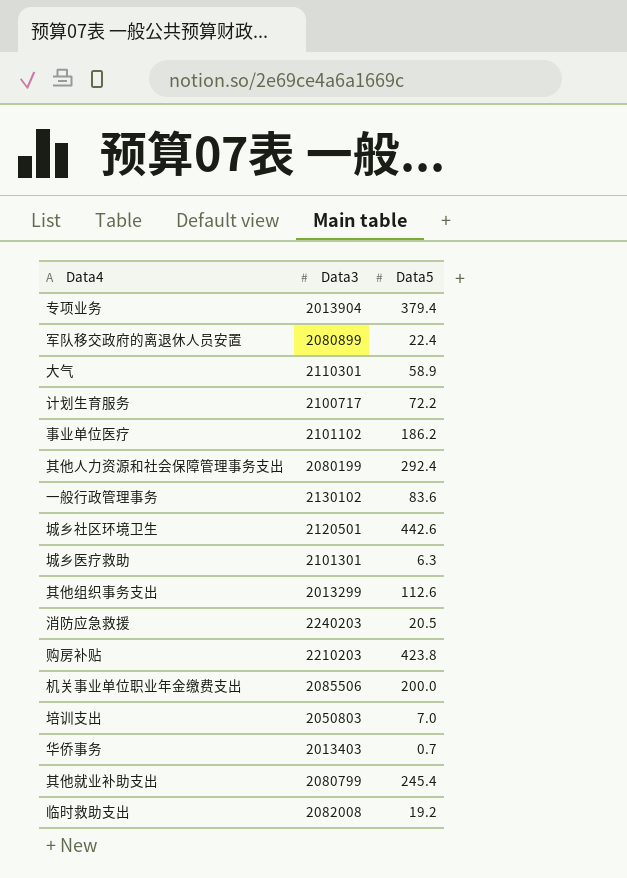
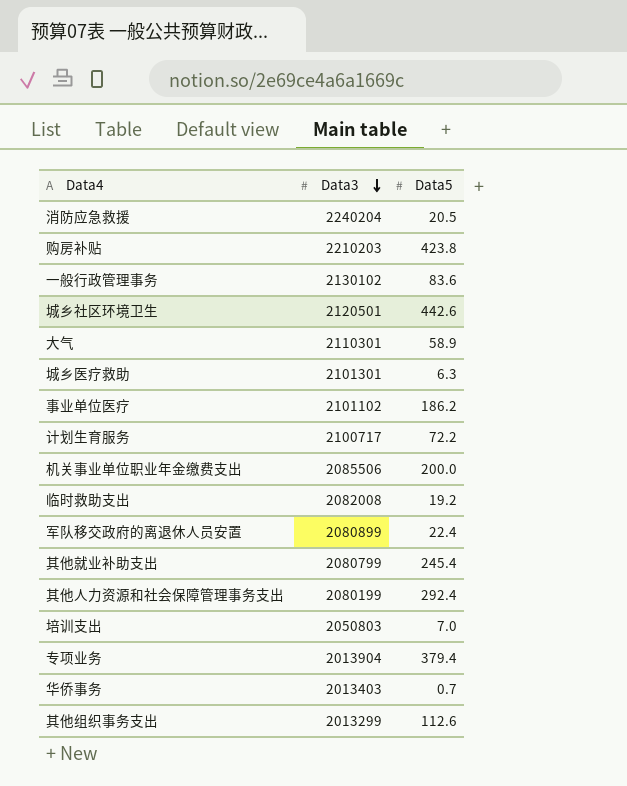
row order: none -> Data3 descending
消防应急救援 | Data3: 2240203 -> 2240204

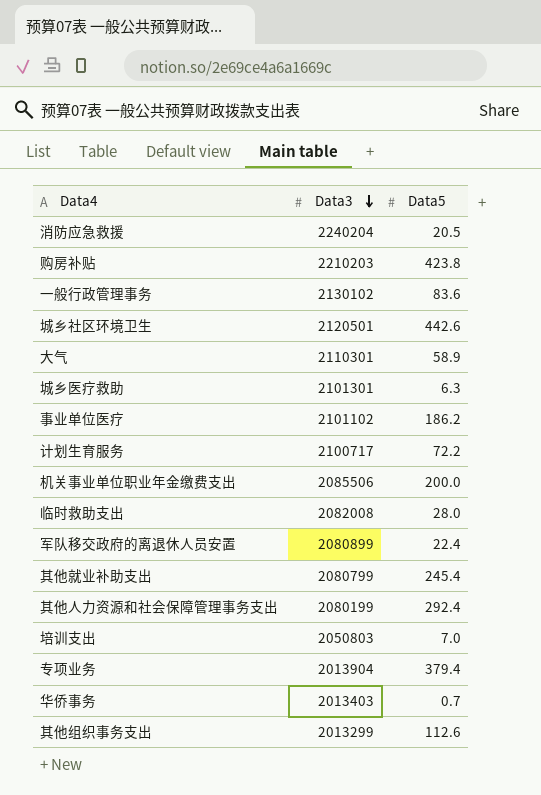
临时救助支出 | Data5: 19.2 -> 28.0

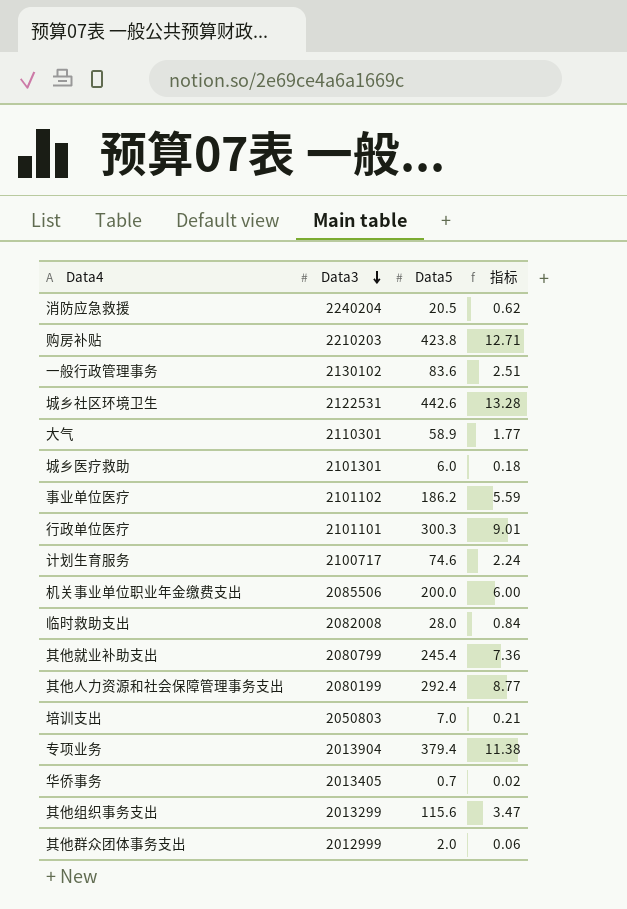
column 指标 | formula: none -> [Data5] * 0.03
row 军队移交政府的离退休人员安置: 2080899 | 22.4 -> none
城乡社区环境卫生 | Data3: 2120501 -> 2122531
城乡医疗救助 | Data5: 6.3 -> 6.0
row 行政单位医疗: none -> 2101101 | 300.3 | 9.01
计划生育服务 | Data5: 72.2 -> 74.6
华侨事务 | Data3: 2013403 -> 2013405
其他组织事务支出 | Data5: 112.6 -> 115.6
row 其他群众团体事务支出: none -> 2012999 | 2.0 | 0.06

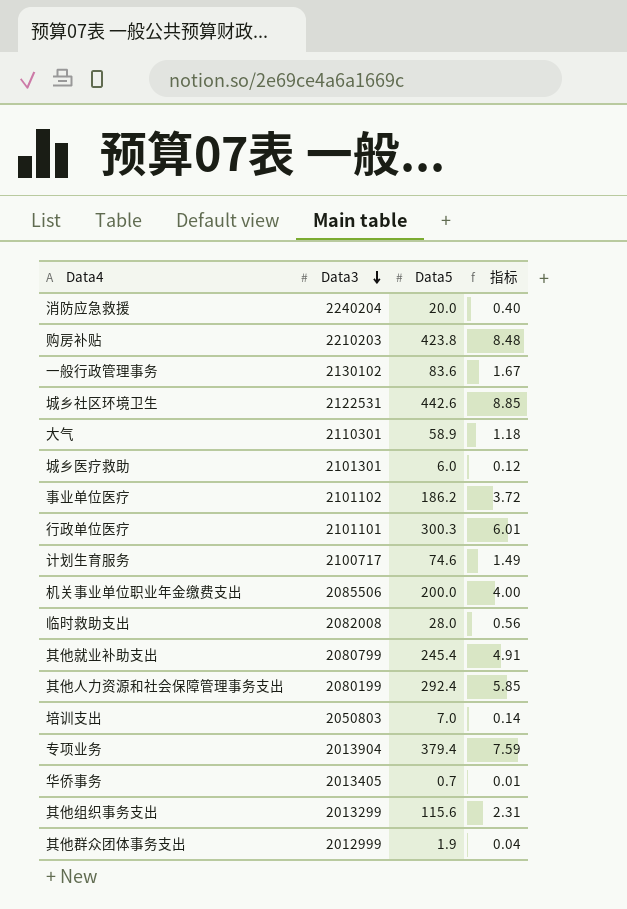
column 指标 | formula: [Data5] * 0.03 -> [Data5] * 0.02
消防应急救援 | Data5: 20.5 -> 20.0
其他群众团体事务支出 | Data5: 2.0 -> 1.9

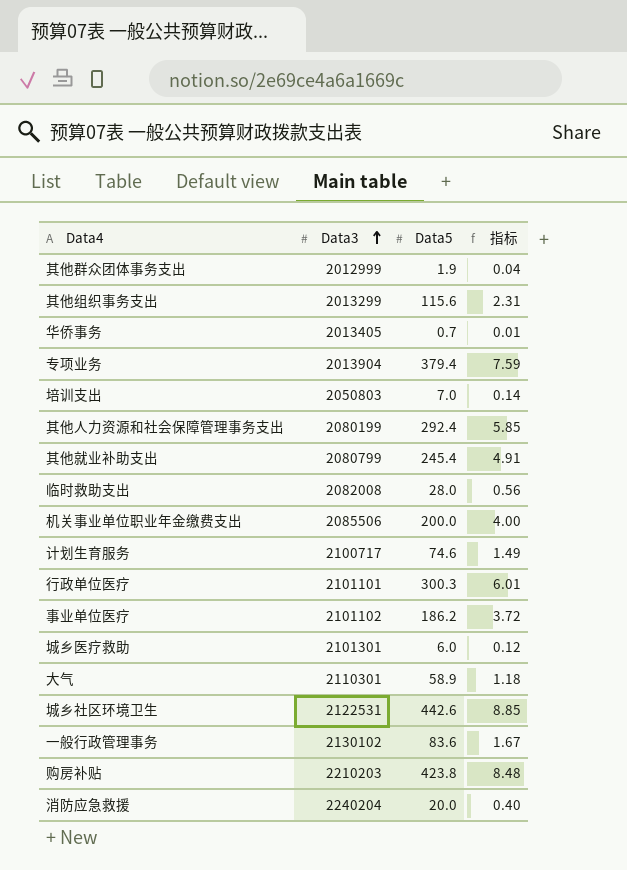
row order: Data3 descending -> Data3 ascending

